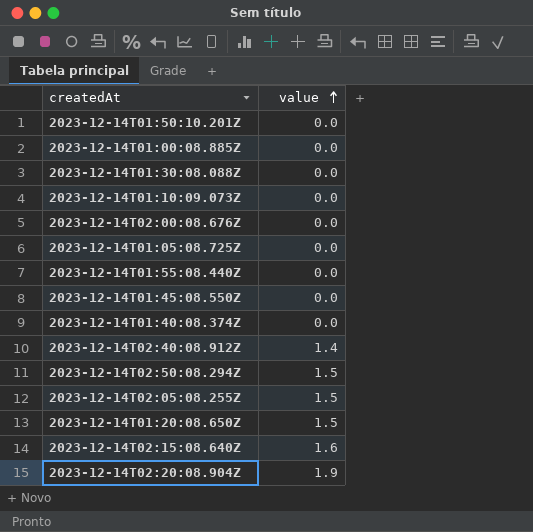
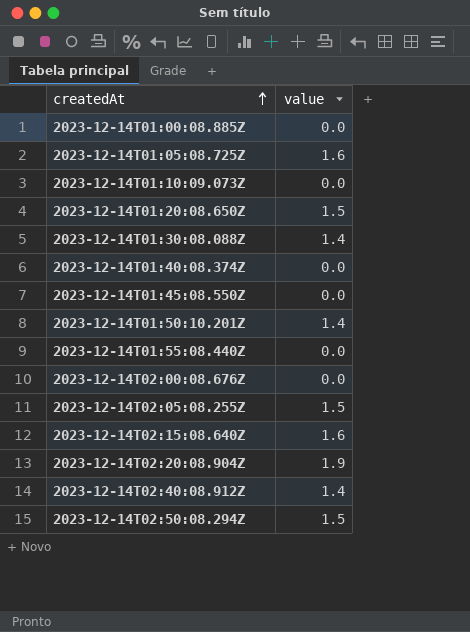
row order: value ascending -> createdAt ascending
2023-12-14T01:05:08.725Z | value: 0.0 -> 1.6
2023-12-14T01:30:08.088Z | value: 0.0 -> 1.4
2023-12-14T01:50:10.201Z | value: 0.0 -> 1.4

